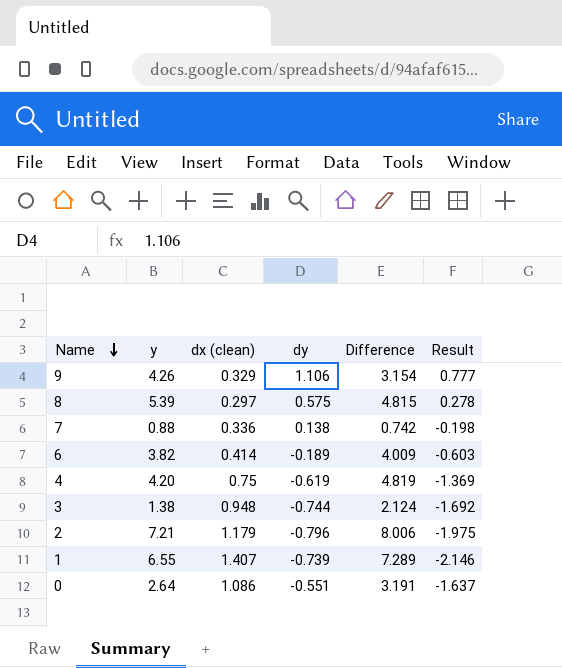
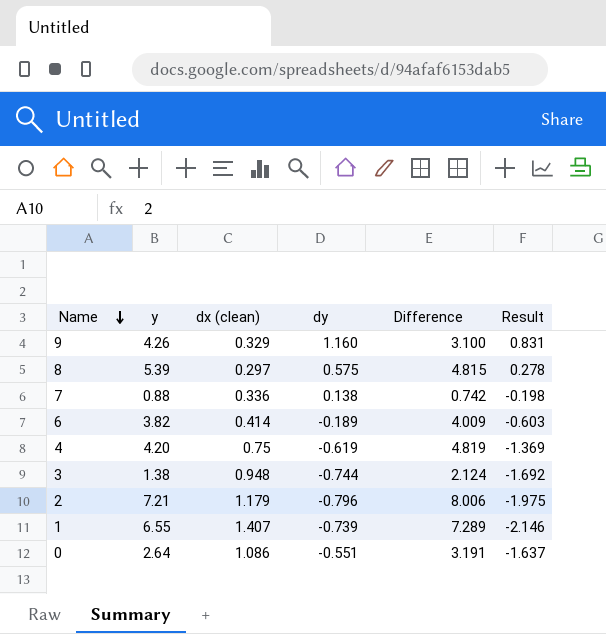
9 | dy: 1.106 -> 1.160
9 | Difference: 3.154 -> 3.100
9 | Result: 0.777 -> 0.831

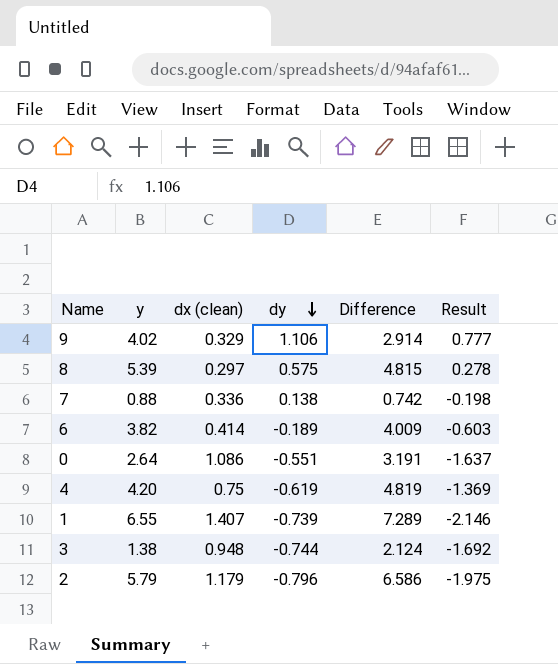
row order: Name descending -> dy descending
9 | y: 4.26 -> 4.02
9 | dy: 1.160 -> 1.106
9 | Difference: 3.100 -> 2.914
9 | Result: 0.831 -> 0.777
2 | y: 7.21 -> 5.79
2 | Difference: 8.006 -> 6.586

